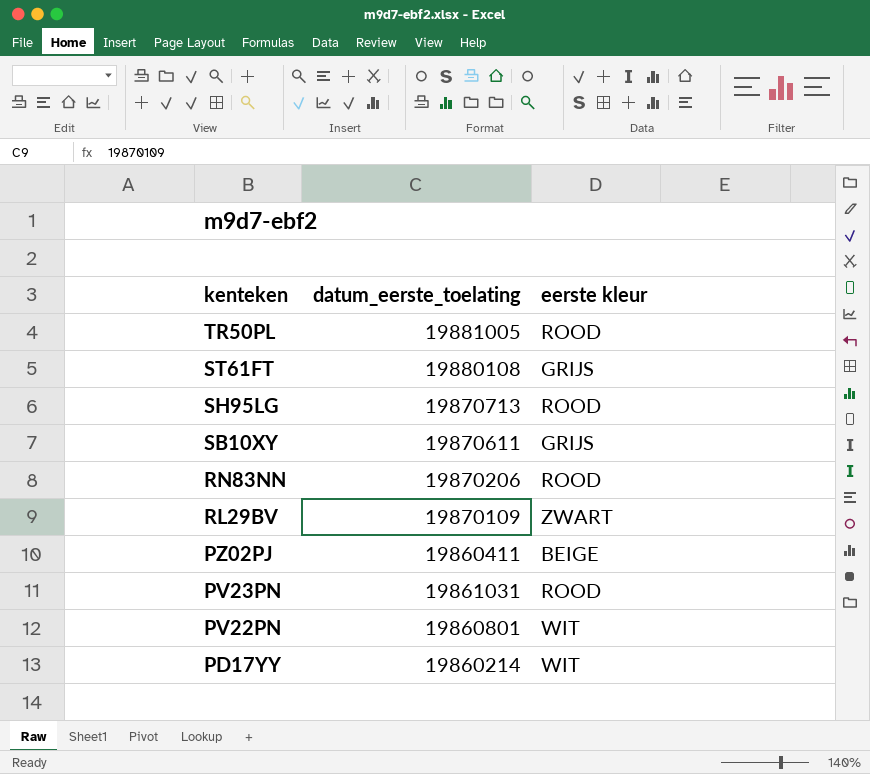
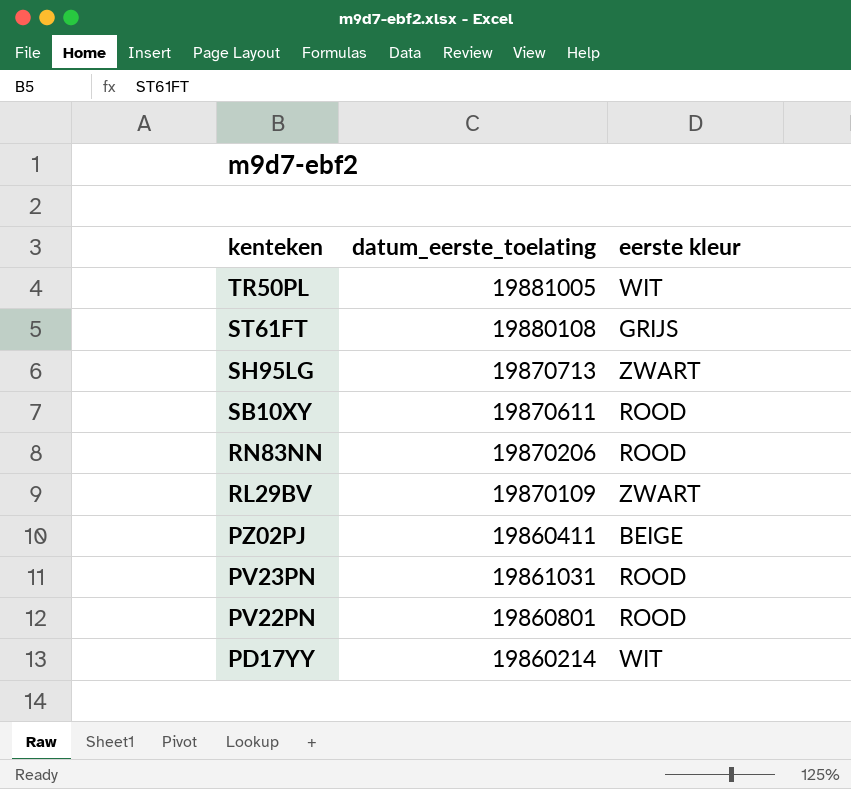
TR50PL | eerste kleur: ROOD -> WIT
SH95LG | eerste kleur: ROOD -> ZWART
SB10XY | eerste kleur: GRIJS -> ROOD
PV22PN | eerste kleur: WIT -> ROOD

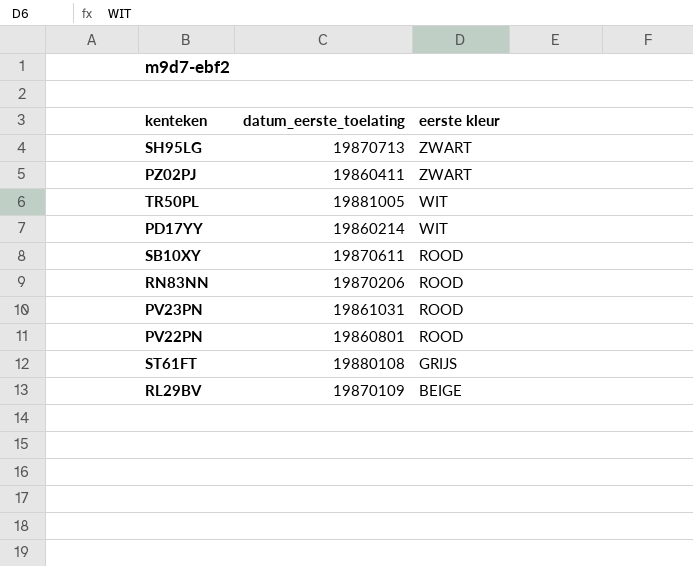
row order: kenteken descending -> eerste kleur descending
PZ02PJ | eerste kleur: BEIGE -> ZWART
RL29BV | eerste kleur: ZWART -> BEIGE

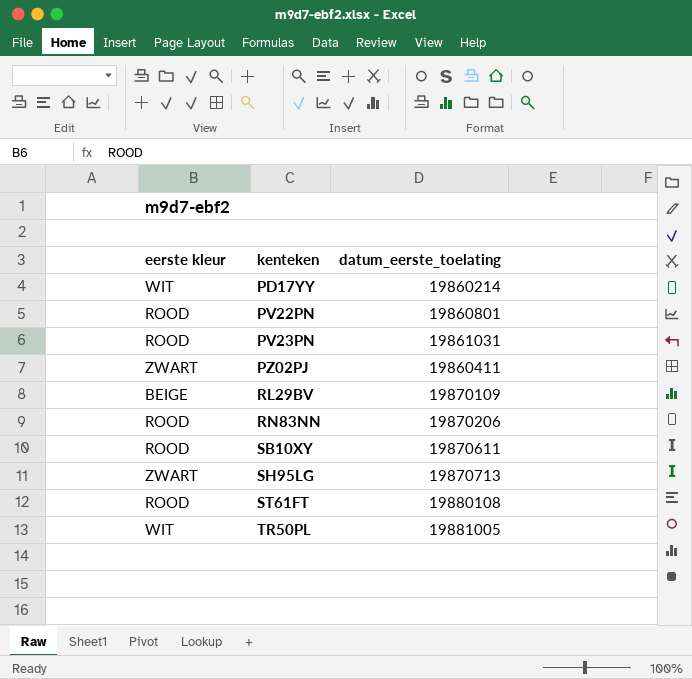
row order: eerste kleur descending -> kenteken ascending
column eerste kleur | position: 3 -> 1
ST61FT | eerste kleur: GRIJS -> ROOD

